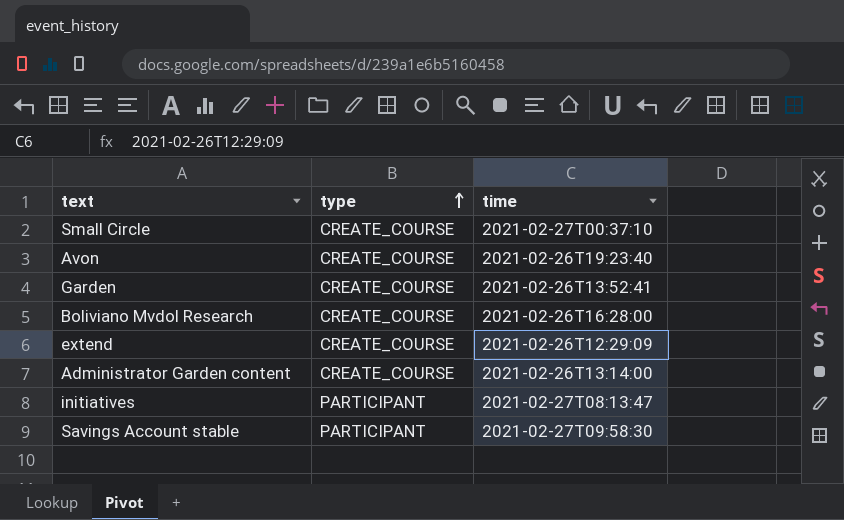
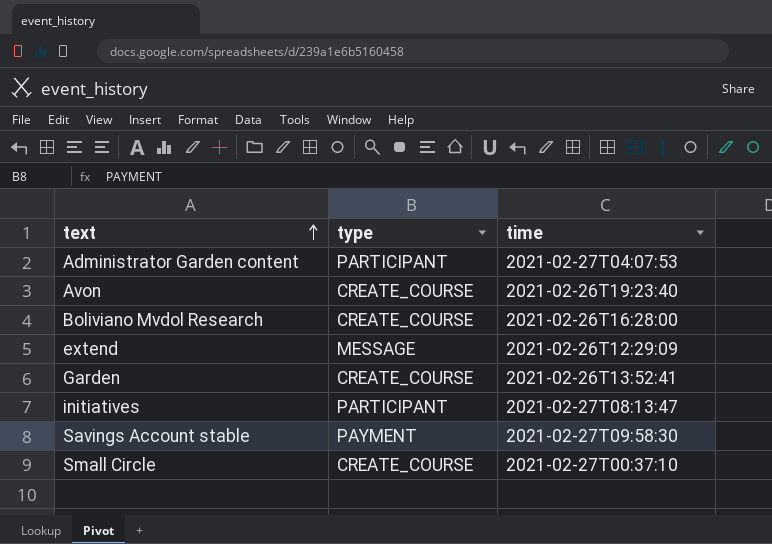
row order: type ascending -> text ascending
Administrator Garden content | type: CREATE_COURSE -> PARTICIPANT
Administrator Garden content | time: 2021-02-26T13:14:00 -> 2021-02-27T04:07:53
extend | type: CREATE_COURSE -> MESSAGE
Savings Account stable | type: PARTICIPANT -> PAYMENT

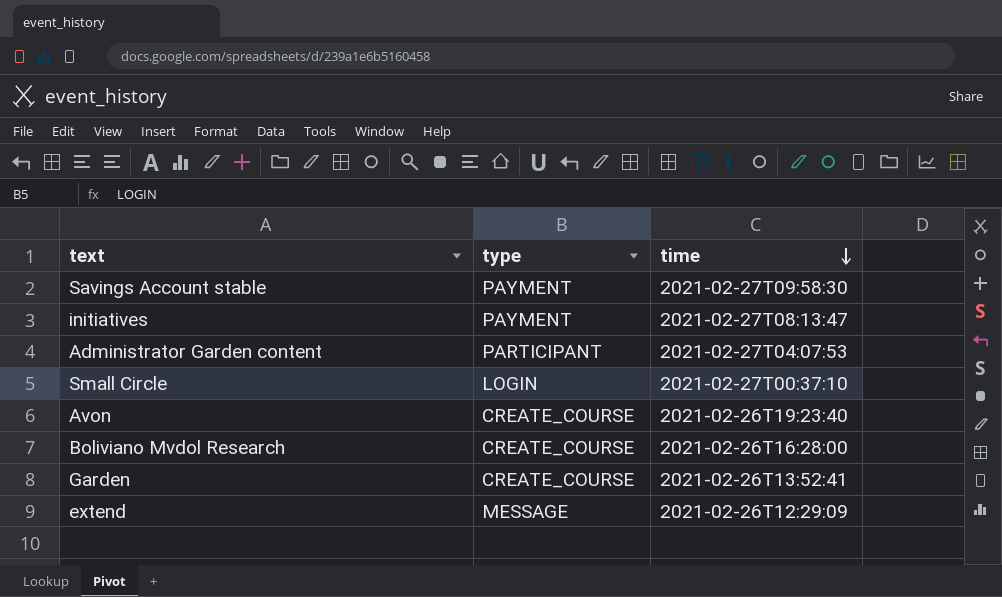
row order: text ascending -> time descending
initiatives | type: PARTICIPANT -> PAYMENT
Small Circle | type: CREATE_COURSE -> LOGIN

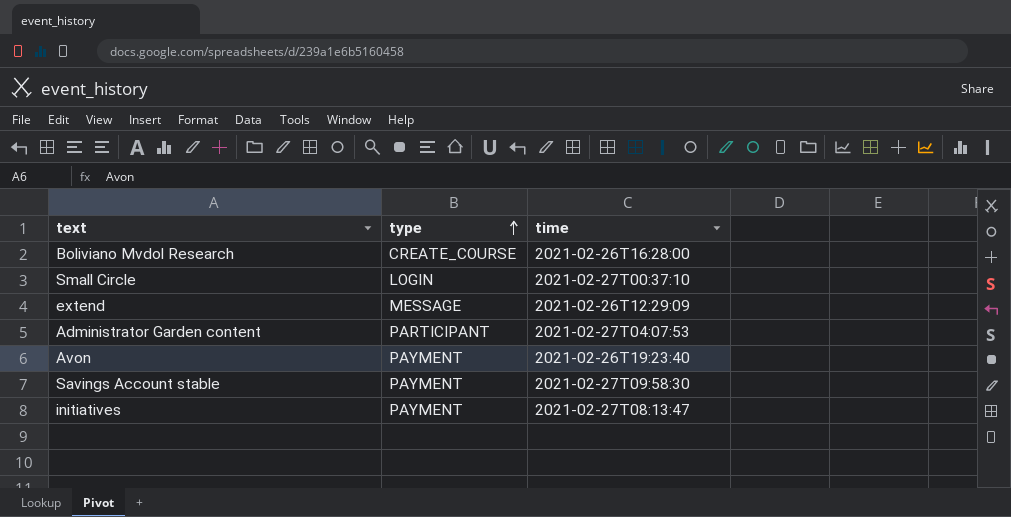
row order: time descending -> type ascending
row Garden: CREATE_COURSE | 2021-02-26T13:52:41 -> none
Avon | type: CREATE_COURSE -> PAYMENT

